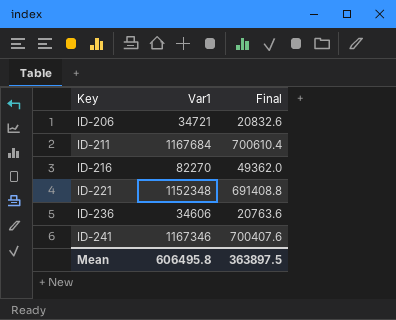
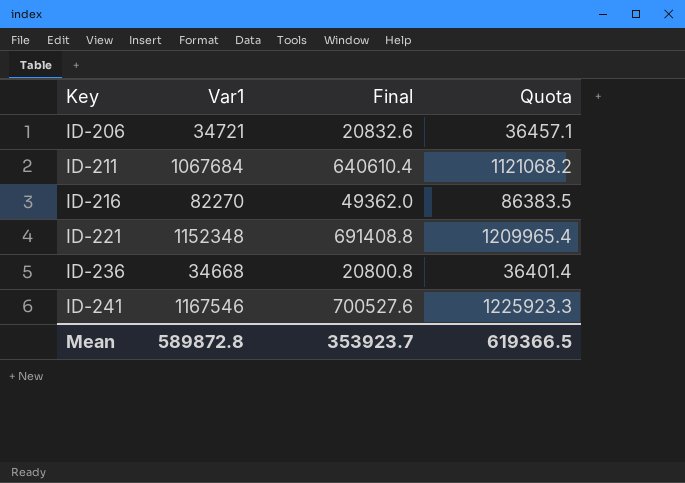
column Quota | formula: none -> [Var1] * 1.05
ID-211 | Var1: 1167684 -> 1067684
ID-211 | Final: 700610.4 -> 640610.4
ID-236 | Var1: 34606 -> 34668
ID-236 | Final: 20763.6 -> 20800.8
ID-241 | Var1: 1167346 -> 1167546
ID-241 | Final: 700407.6 -> 700527.6
Mean | Var1: 606495.8 -> 589872.8
Mean | Final: 363897.5 -> 353923.7

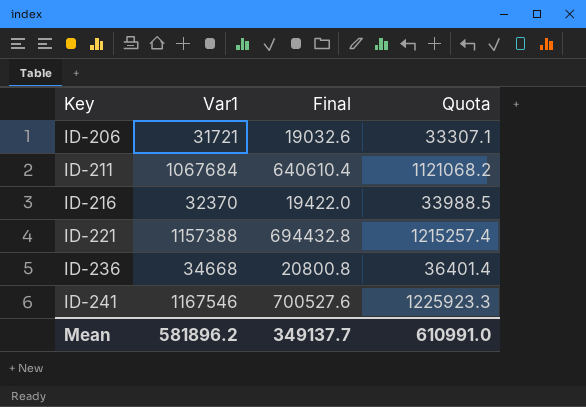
ID-206 | Var1: 34721 -> 31721
ID-206 | Final: 20832.6 -> 19032.6
ID-206 | Quota: 36457.1 -> 33307.1
ID-216 | Var1: 82270 -> 32370
ID-216 | Final: 49362.0 -> 19422.0
ID-216 | Quota: 86383.5 -> 33988.5
ID-221 | Var1: 1152348 -> 1157388
ID-221 | Final: 691408.8 -> 694432.8
ID-221 | Quota: 1209965.4 -> 1215257.4
Mean | Var1: 589872.8 -> 581896.2
Mean | Final: 353923.7 -> 349137.7
Mean | Quota: 619366.5 -> 610991.0

